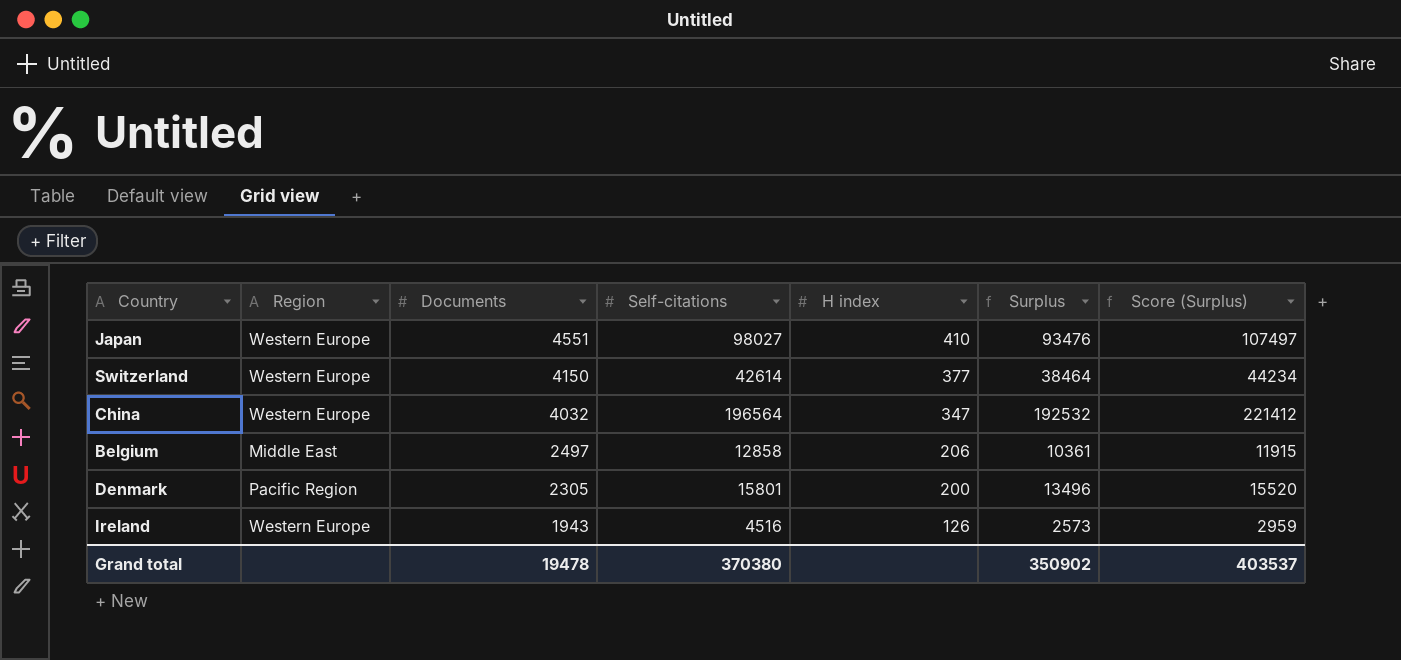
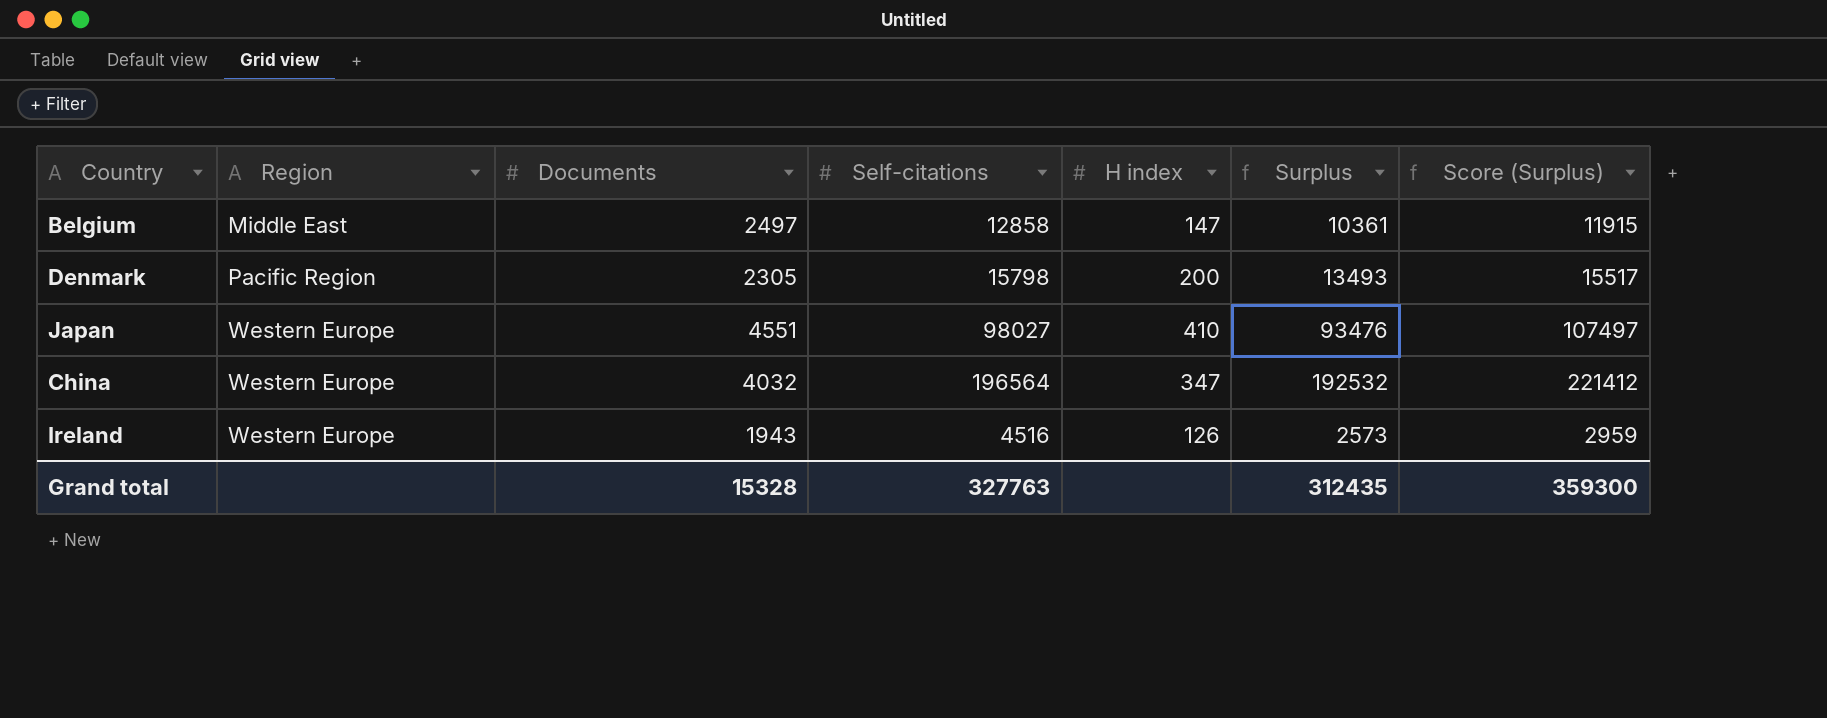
row order: Documents descending -> Region ascending
row Switzerland: Western Europe | 4150 | 42614 | 377 | 38464 | 44234 -> none
Belgium | H index: 206 -> 147
Denmark | Self-citations: 15801 -> 15798
Denmark | Surplus: 13496 -> 13493
Denmark | Score (Surplus): 15520 -> 15517
Grand total | Documents: 19478 -> 15328
Grand total | Self-citations: 370380 -> 327763
Grand total | Surplus: 350902 -> 312435
Grand total | Score (Surplus): 403537 -> 359300

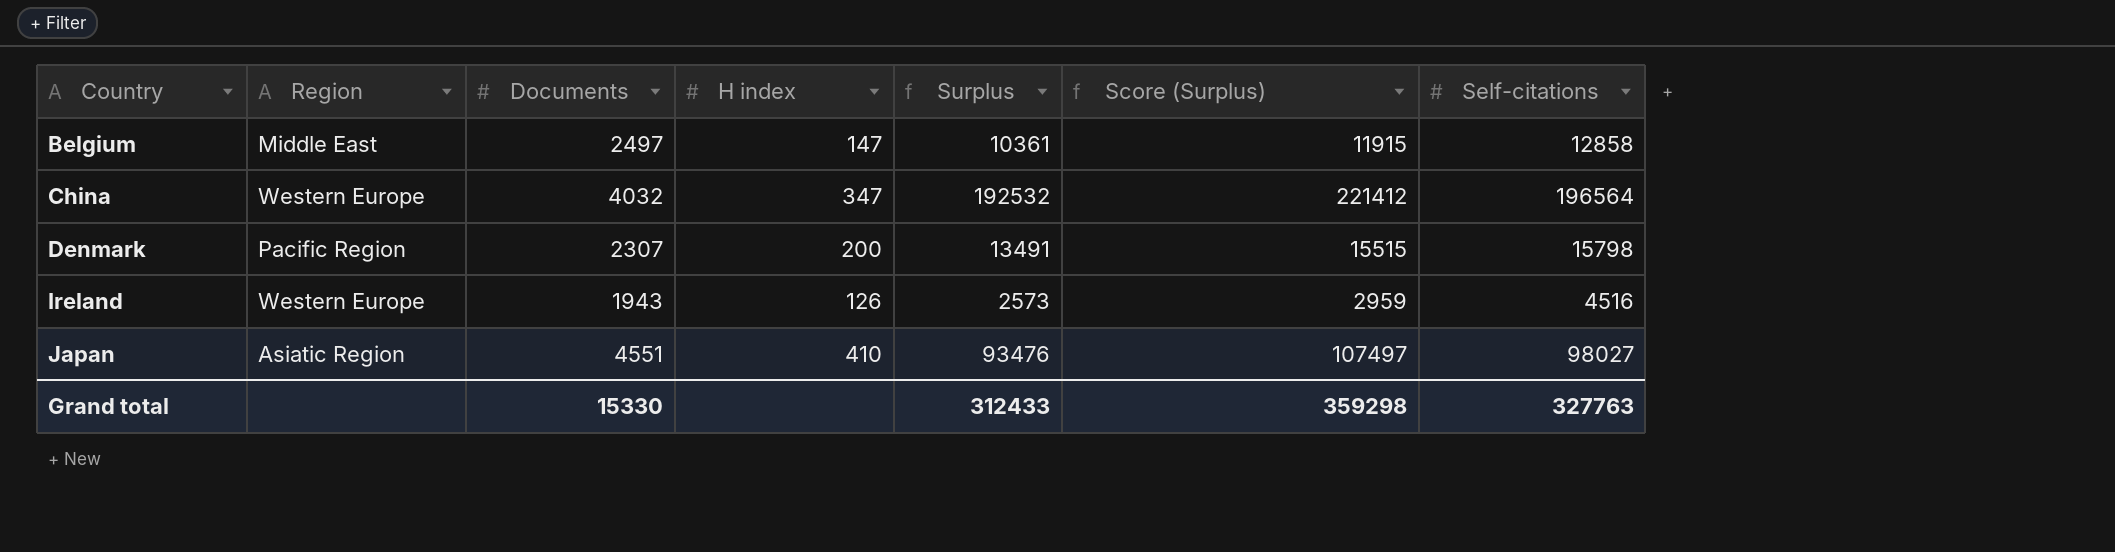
row order: Region ascending -> Country ascending
column Self-citations | position: 4 -> 7
Denmark | Documents: 2305 -> 2307
Denmark | Surplus: 13493 -> 13491
Denmark | Score (Surplus): 15517 -> 15515
Japan | Region: Western Europe -> Asiatic Region
Grand total | Documents: 15328 -> 15330
Grand total | Surplus: 312435 -> 312433
Grand total | Score (Surplus): 359300 -> 359298

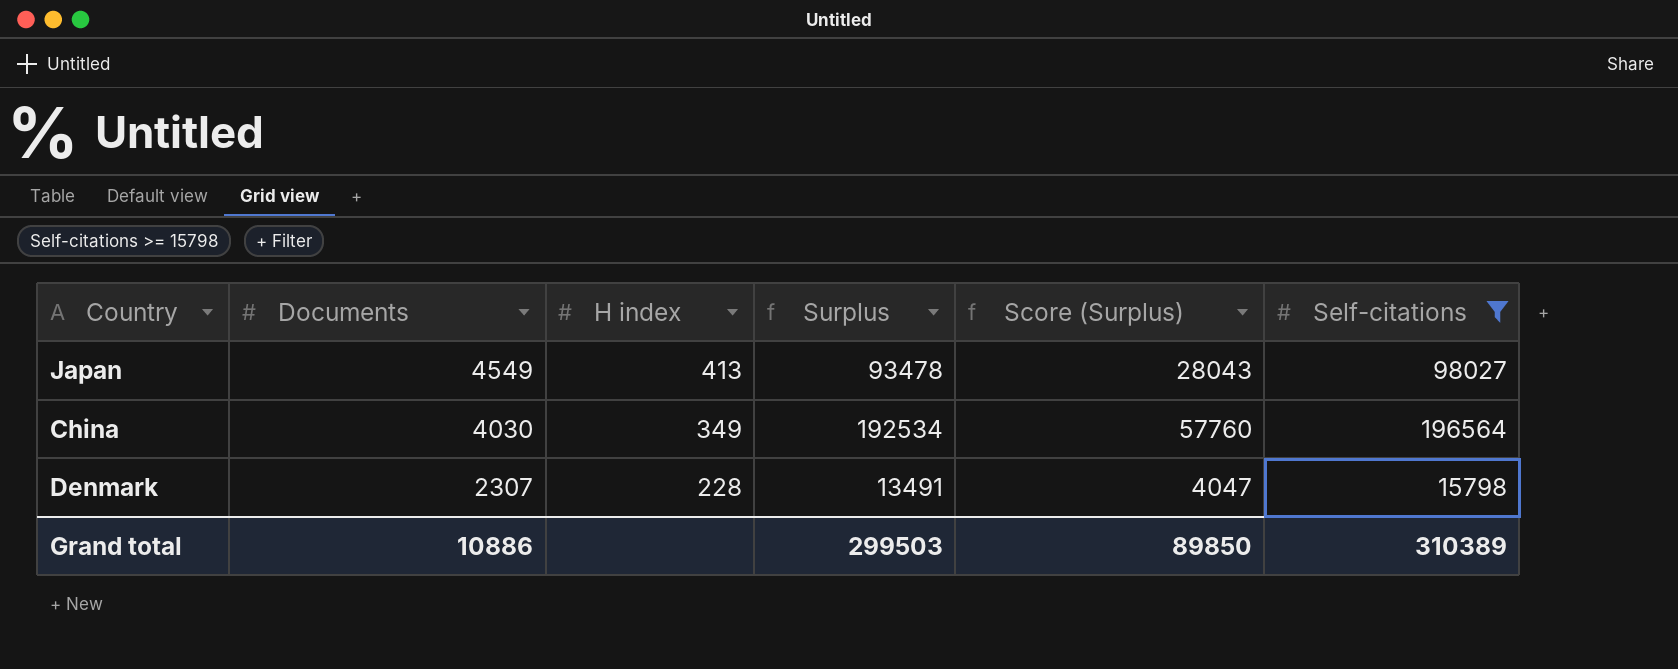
filter: none -> Self-citations >= 15798
row order: Country ascending -> Documents descending
column Region | position: 2 -> none
column Score (Surplus) | formula: [Surplus] * 1.15 -> [Surplus] * 0.3
Japan | Documents: 4551 -> 4549
Japan | H index: 410 -> 413
Japan | Surplus: 93476 -> 93478
China | Documents: 4032 -> 4030
China | H index: 347 -> 349
China | Surplus: 192532 -> 192534
Denmark | H index: 200 -> 228
Grand total | Documents: 15330 -> 10886
Grand total | Surplus: 312433 -> 299503
Grand total | Score (Surplus): 359298 -> 89850
Grand total | Self-citations: 327763 -> 310389

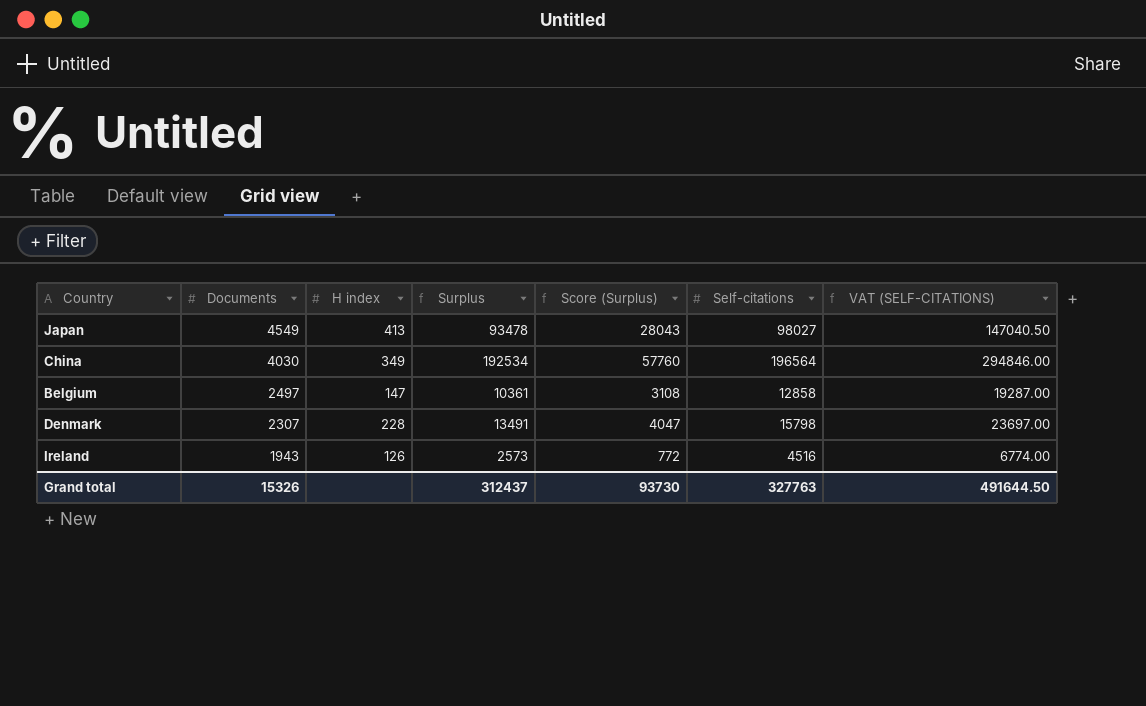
filter: Self-citations >= 15798 -> none
column VAT (SELF-CITATIONS) | formula: none -> [Self-citations] * 1.5
Grand total | Documents: 10886 -> 15326
Grand total | Surplus: 299503 -> 312437
Grand total | Score (Surplus): 89850 -> 93730
Grand total | Self-citations: 310389 -> 327763

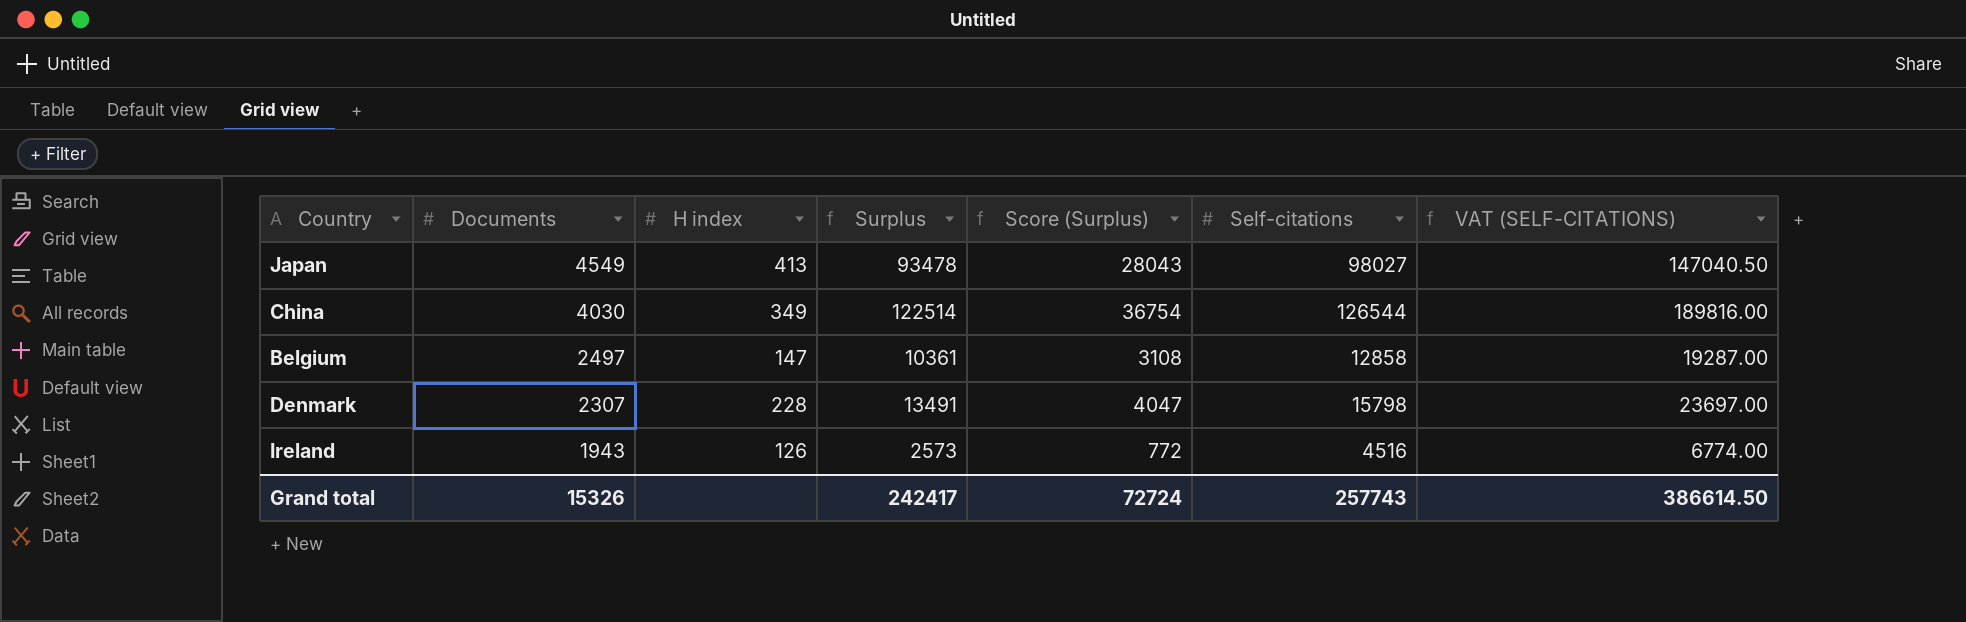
China | Surplus: 192534 -> 122514
China | Score (Surplus): 57760 -> 36754
China | Self-citations: 196564 -> 126544
China | VAT (SELF-CITATIONS): 294846.00 -> 189816.00
Grand total | Surplus: 312437 -> 242417
Grand total | Score (Surplus): 93730 -> 72724
Grand total | Self-citations: 327763 -> 257743
Grand total | VAT (SELF-CITATIONS): 491644.50 -> 386614.50

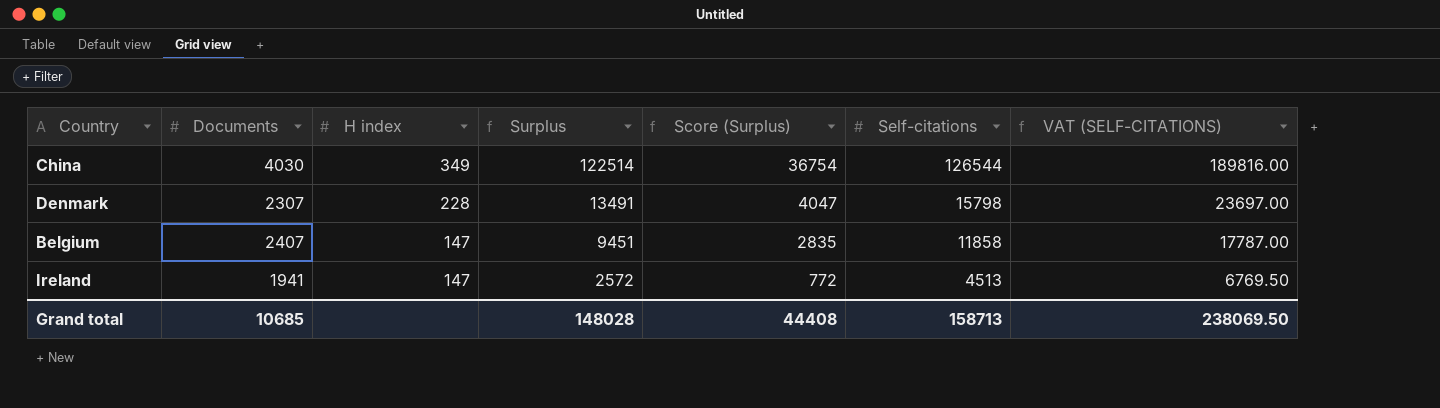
row order: Documents descending -> H index descending
row Japan: 4549 | 413 | 93478 | 28043 | 98027 | 147040.50 -> none
Belgium | Documents: 2497 -> 2407
Belgium | Surplus: 10361 -> 9451
Belgium | Score (Surplus): 3108 -> 2835
Belgium | Self-citations: 12858 -> 11858
Belgium | VAT (SELF-CITATIONS): 19287.00 -> 17787.00
Ireland | Documents: 1943 -> 1941
Ireland | H index: 126 -> 147
Ireland | Surplus: 2573 -> 2572
Ireland | Self-citations: 4516 -> 4513
Ireland | VAT (SELF-CITATIONS): 6774.00 -> 6769.50
Grand total | Documents: 15326 -> 10685
Grand total | Surplus: 242417 -> 148028
Grand total | Score (Surplus): 72724 -> 44408
Grand total | Self-citations: 257743 -> 158713
Grand total | VAT (SELF-CITATIONS): 386614.50 -> 238069.50

